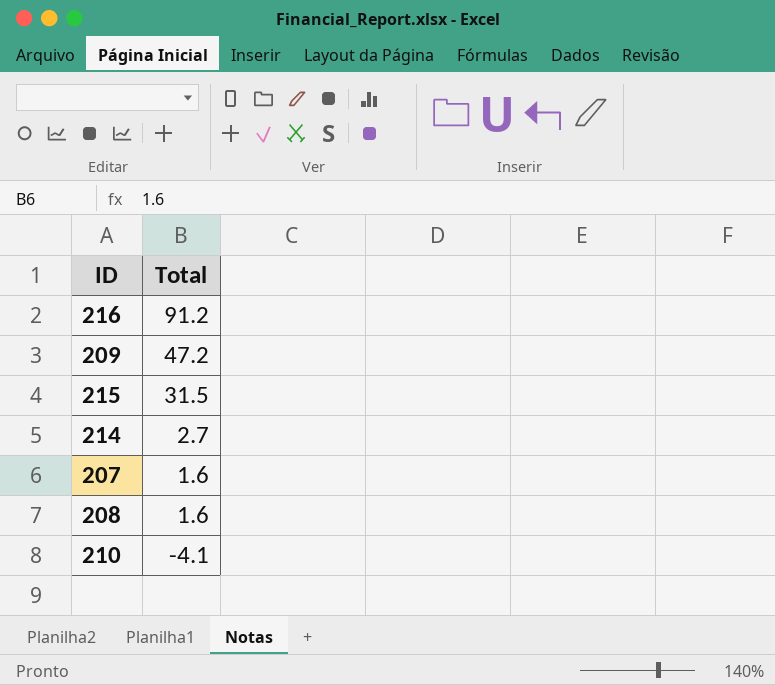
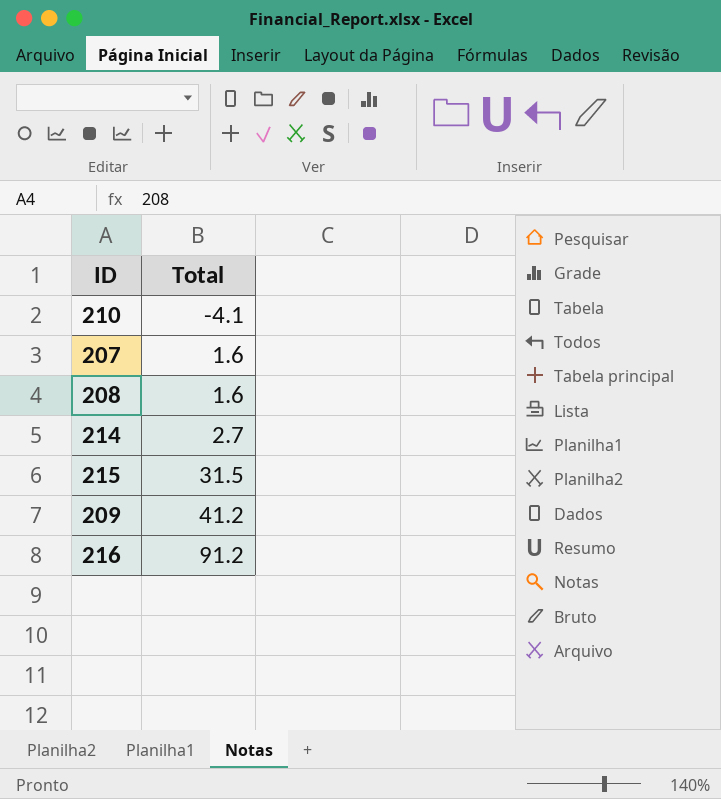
row order: Total descending -> Total ascending
209 | Total: 47.2 -> 41.2

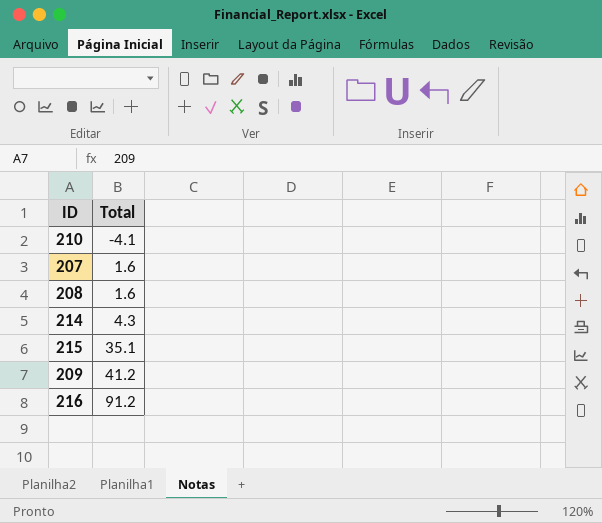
214 | Total: 2.7 -> 4.3
215 | Total: 31.5 -> 35.1

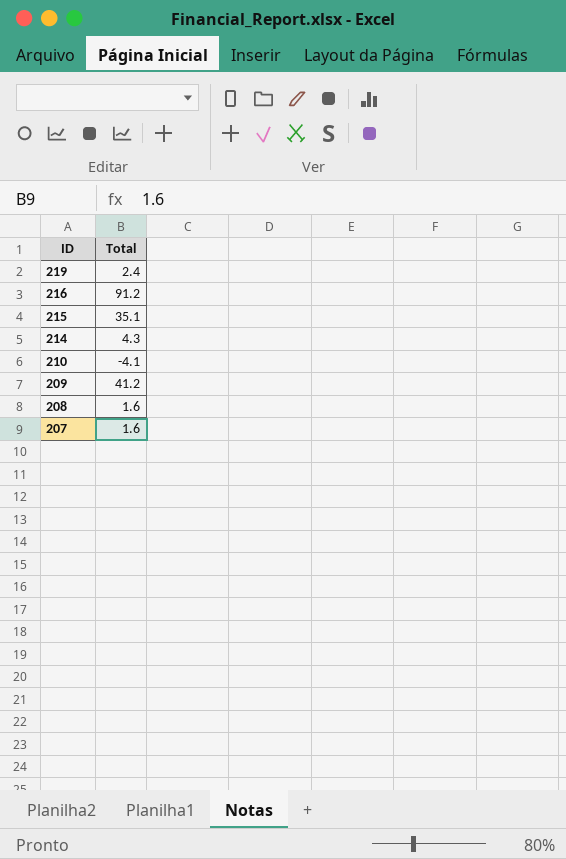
row order: Total ascending -> ID descending
row 219: none -> 2.4

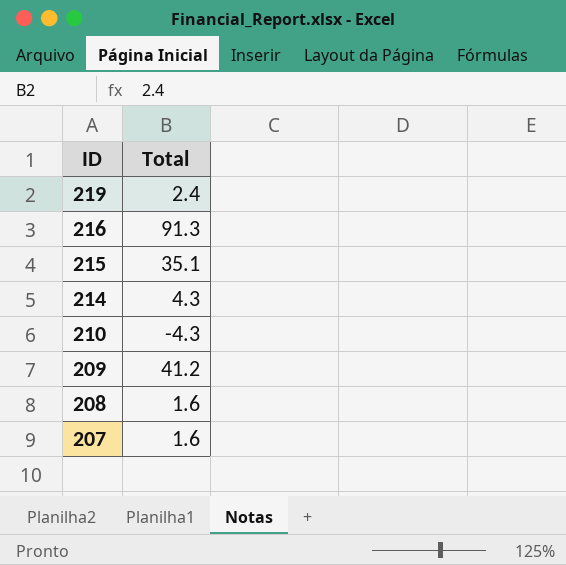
216 | Total: 91.2 -> 91.3
210 | Total: -4.1 -> -4.3

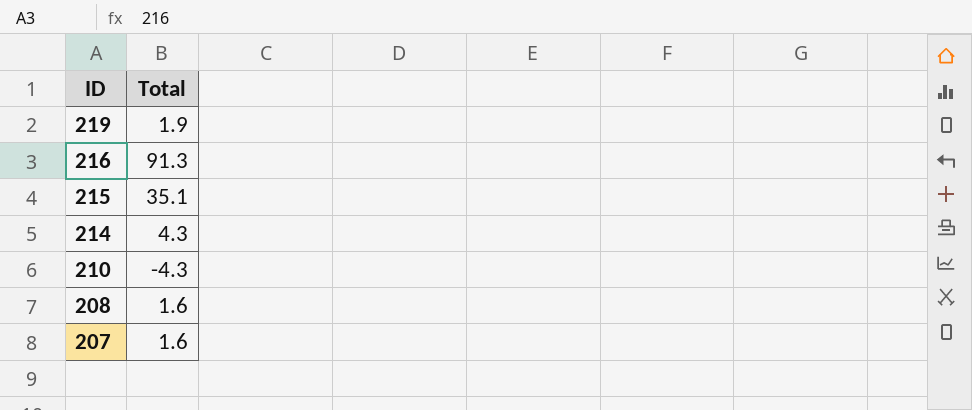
row 209: 41.2 -> none
219 | Total: 2.4 -> 1.9

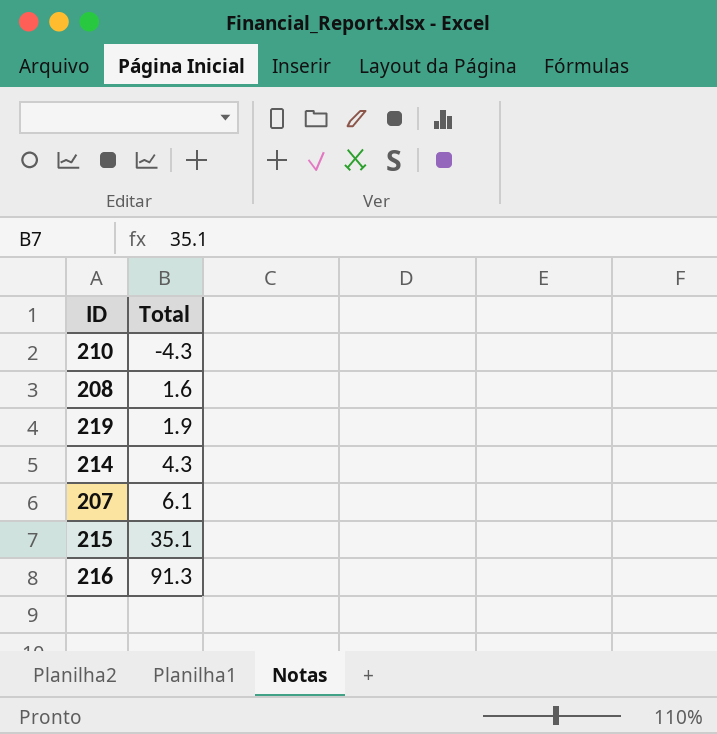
row order: ID descending -> Total ascending
207 | Total: 1.6 -> 6.1

